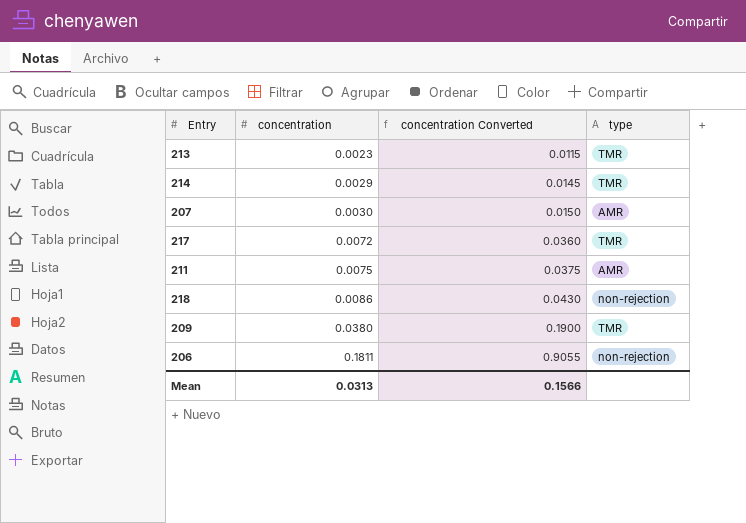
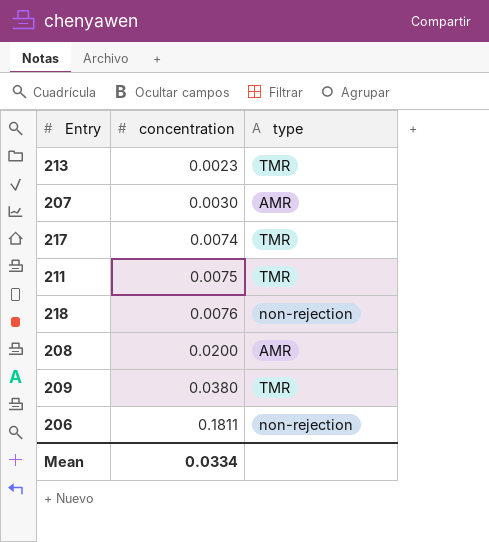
column concentration Converted | formula: [concentration] * 5 -> none
row 214: 0.0029 | 0.0145 | TMR -> none
217 | concentration: 0.0072 -> 0.0074
211 | type: AMR -> TMR
218 | concentration: 0.0086 -> 0.0076
row 208: none -> 0.0200 | AMR
Mean | concentration: 0.0313 -> 0.0334

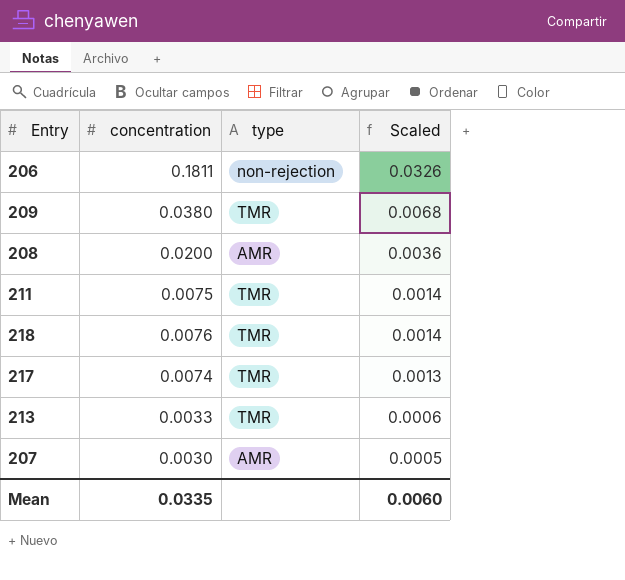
row order: concentration ascending -> Scaled descending
column Scaled | formula: none -> [concentration] * 0.18
218 | type: non-rejection -> TMR
213 | concentration: 0.0023 -> 0.0033
Mean | concentration: 0.0334 -> 0.0335

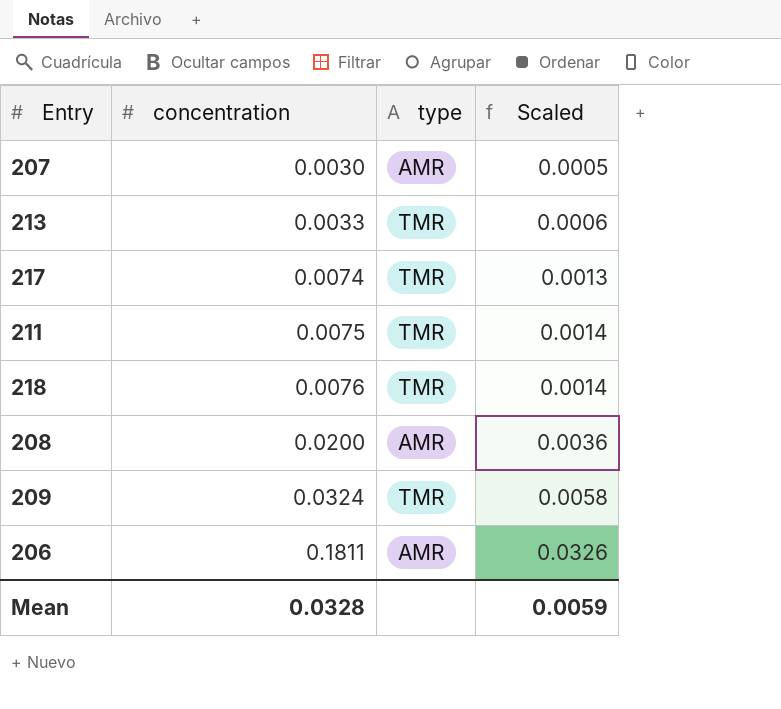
row order: Scaled descending -> concentration ascending
209 | concentration: 0.0380 -> 0.0324
209 | Scaled: 0.0068 -> 0.0058
206 | type: non-rejection -> AMR
Mean | concentration: 0.0335 -> 0.0328
Mean | Scaled: 0.0060 -> 0.0059

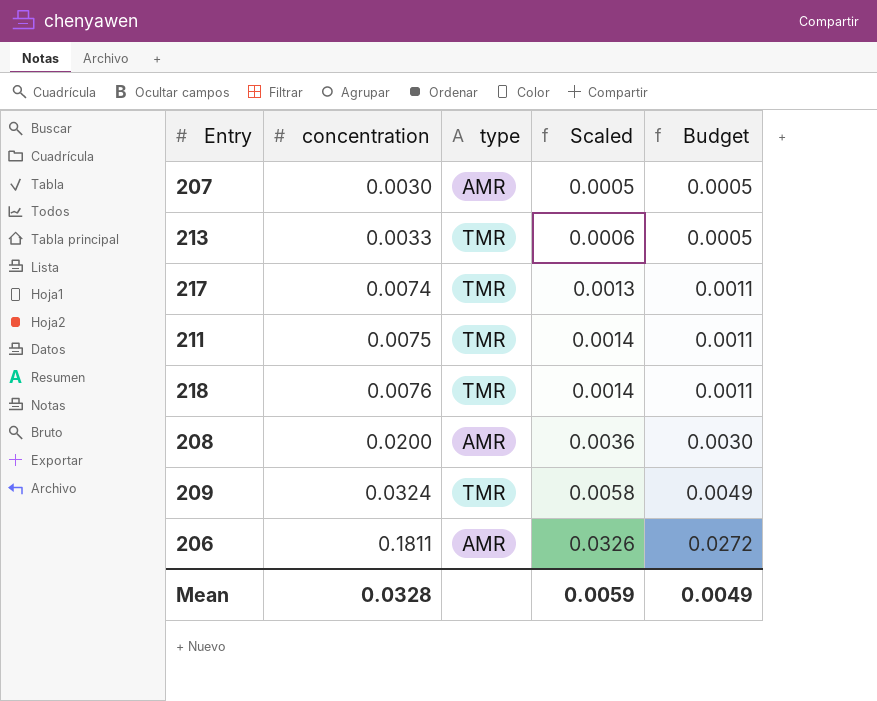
column Budget | formula: none -> [concentration] * 0.15

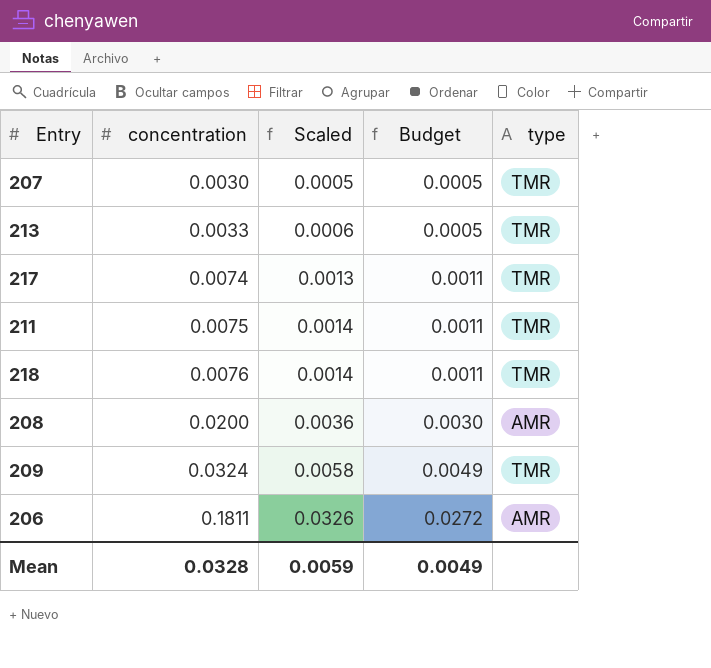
column type | position: 3 -> 5
207 | type: AMR -> TMR

